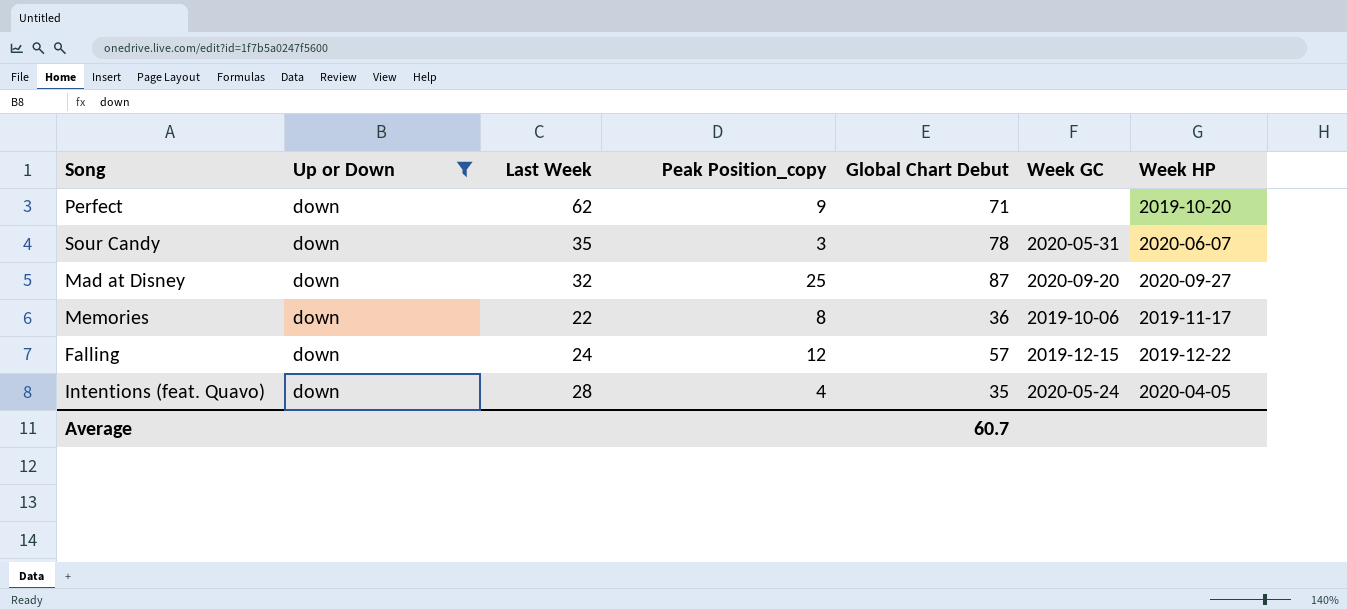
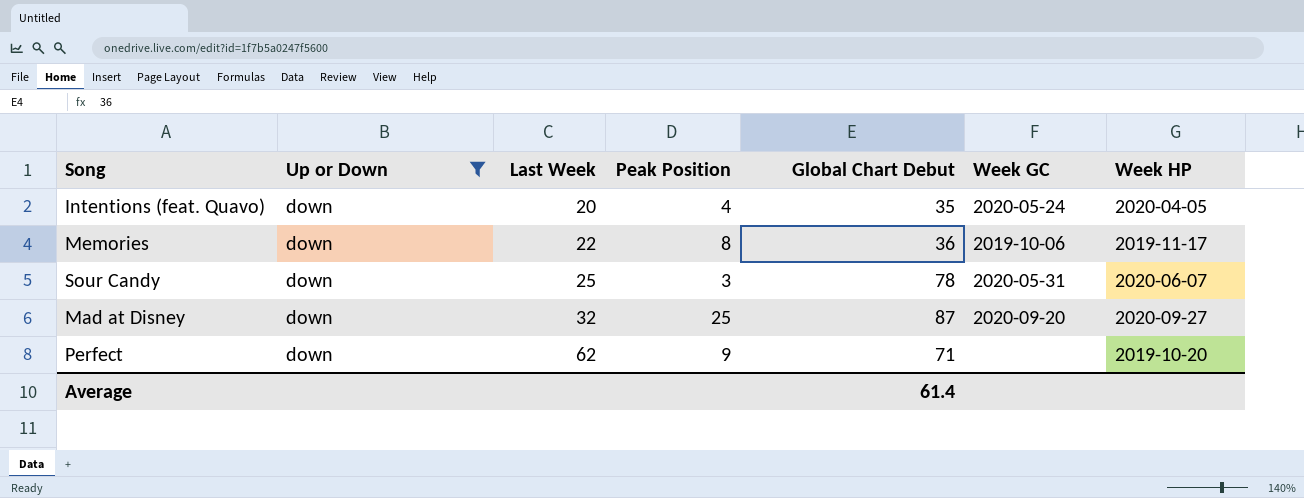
row order: none -> Last Week ascending
column name: Peak Position_copy -> Peak Position
row Falling: down | 24 | 12 | 57 | 2019-12-15 | 2019-12-22 -> none
Intentions (feat. Quavo) | Last Week: 28 -> 20
Sour Candy | Last Week: 35 -> 25
Average | Global Chart Debut: 60.7 -> 61.4

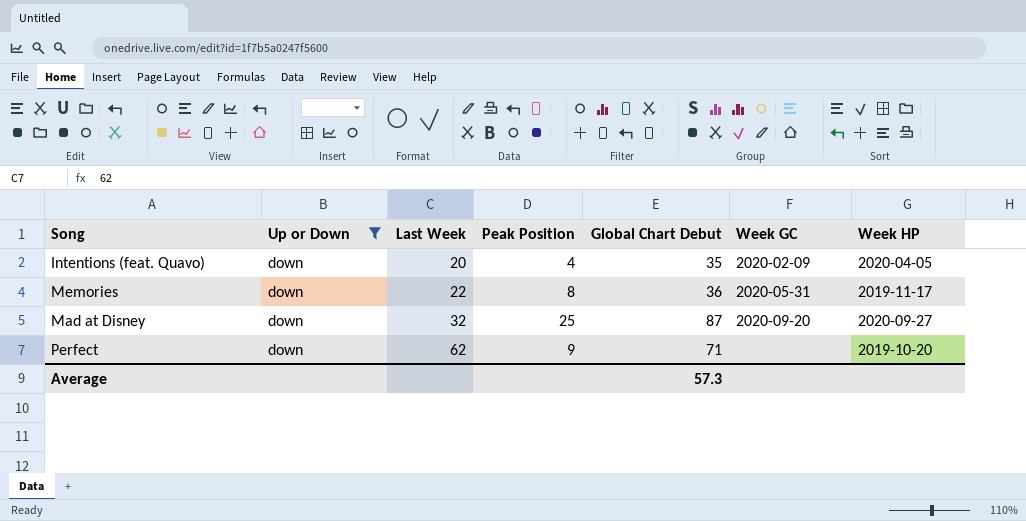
row Sour Candy: down | 25 | 3 | 78 | 2020-05-31 | 2020-06-07 -> none
Intentions (feat. Quavo) | Week GC: 2020-05-24 -> 2020-02-09
Memories | Week GC: 2019-10-06 -> 2020-05-31
Average | Global Chart Debut: 61.4 -> 57.3

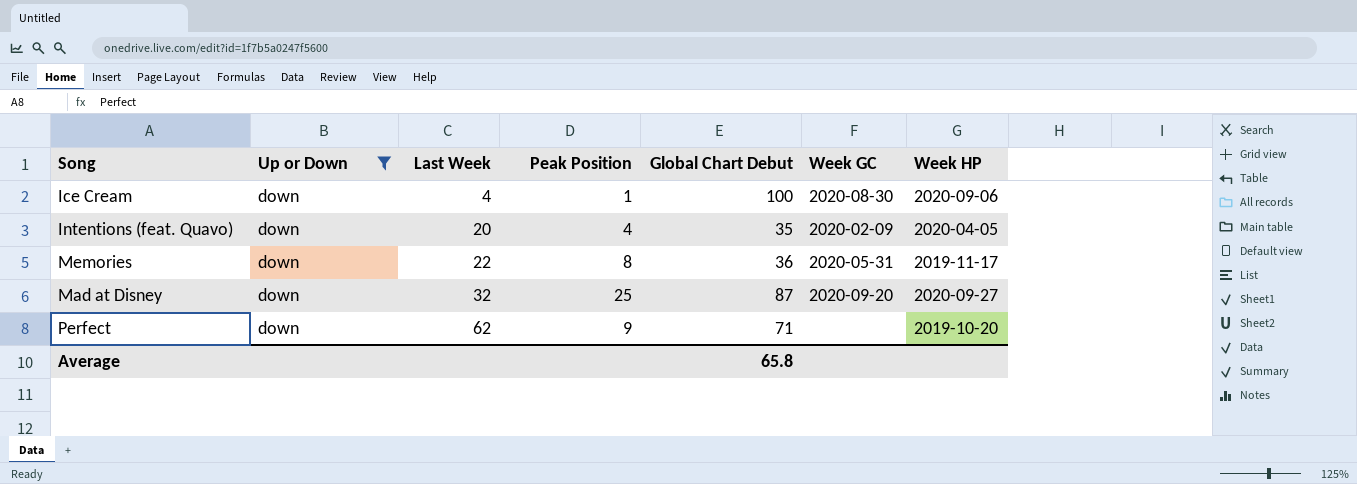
row Ice Cream: none -> down | 4 | 1 | 100 | 2020-08-30 | 2020-09-06
Average | Global Chart Debut: 57.3 -> 65.8

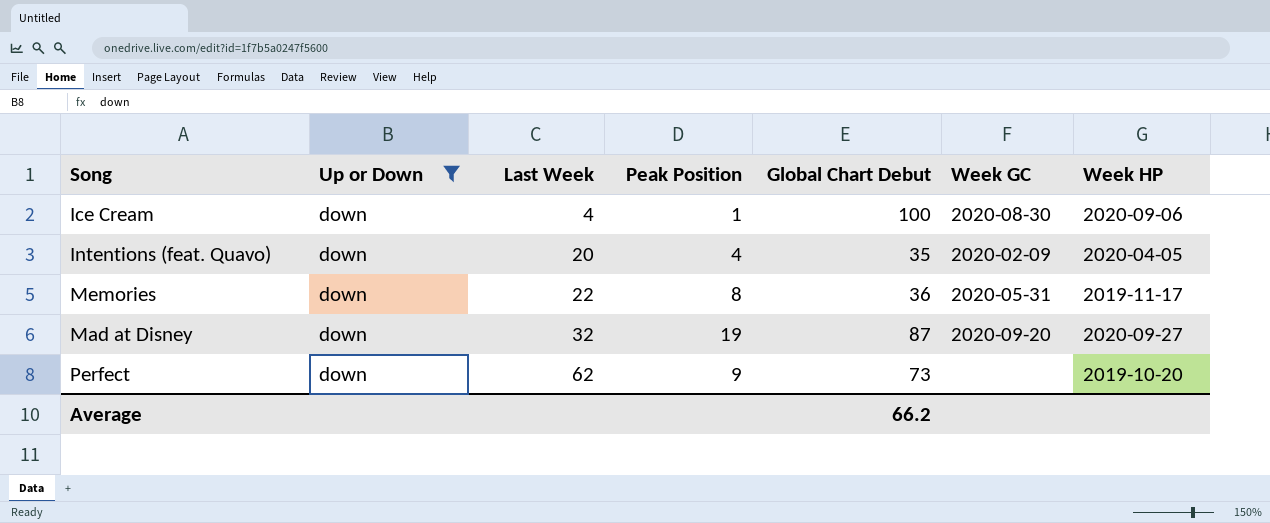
Mad at Disney | Peak Position: 25 -> 19
Perfect | Global Chart Debut: 71 -> 73
Average | Global Chart Debut: 65.8 -> 66.2

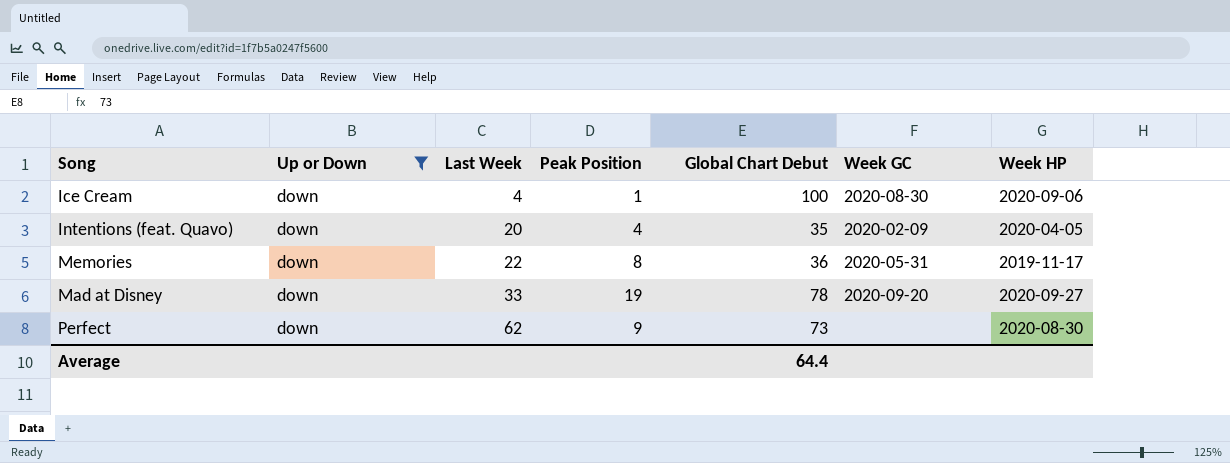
Mad at Disney | Last Week: 32 -> 33
Mad at Disney | Global Chart Debut: 87 -> 78
Perfect | Week HP: 2019-10-20 -> 2020-08-30
Average | Global Chart Debut: 66.2 -> 64.4

